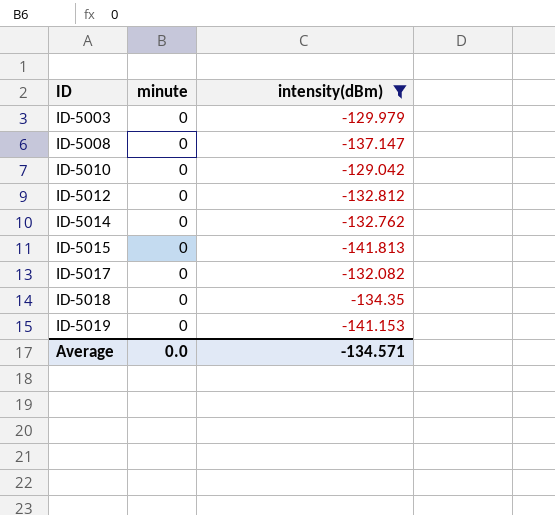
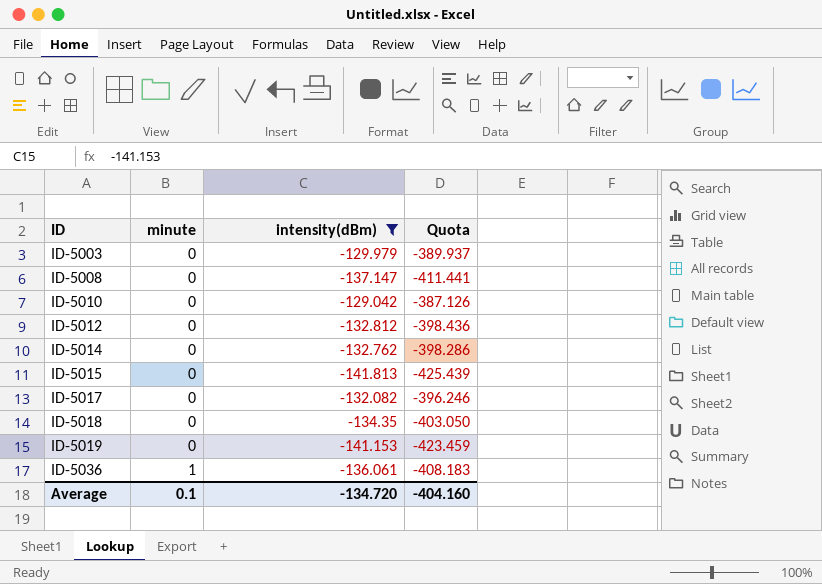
column Quota | formula: none -> [intensity(dBm)] * 3
row ID-5036: none -> 1 | -136.061 | -408.183
Average | minute: 0.0 -> 0.1
Average | intensity(dBm): -134.571 -> -134.720

